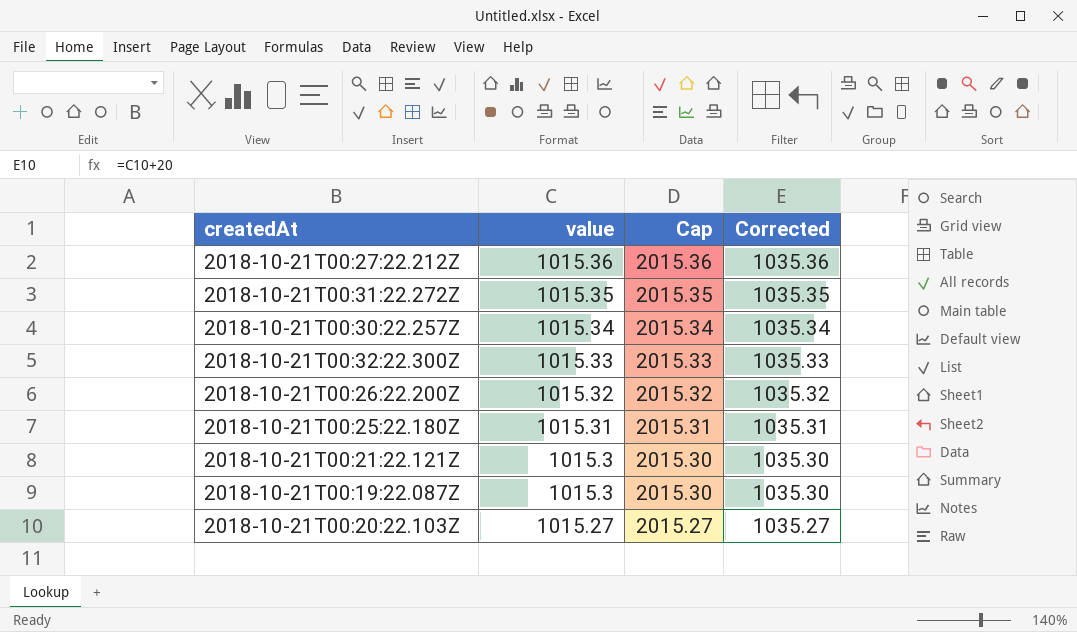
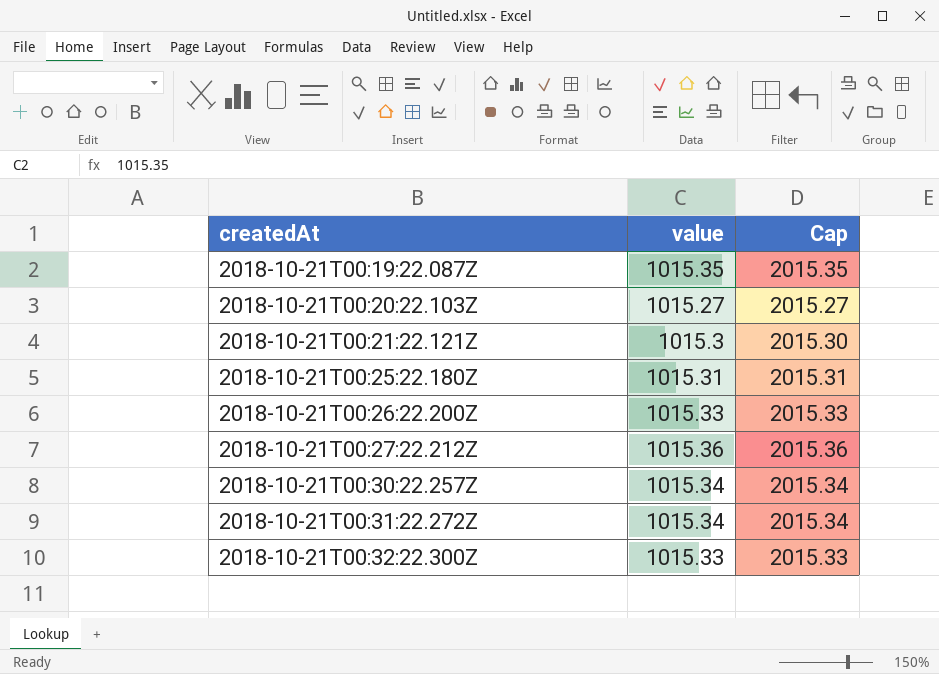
row order: value descending -> createdAt ascending
column Corrected | formula: [value] + 20 -> none
2018-10-21T00:19:22.087Z | value: 1015.3 -> 1015.35
2018-10-21T00:19:22.087Z | Cap: 2015.30 -> 2015.35
2018-10-21T00:26:22.200Z | value: 1015.32 -> 1015.33
2018-10-21T00:26:22.200Z | Cap: 2015.32 -> 2015.33
2018-10-21T00:31:22.272Z | value: 1015.35 -> 1015.34
2018-10-21T00:31:22.272Z | Cap: 2015.35 -> 2015.34

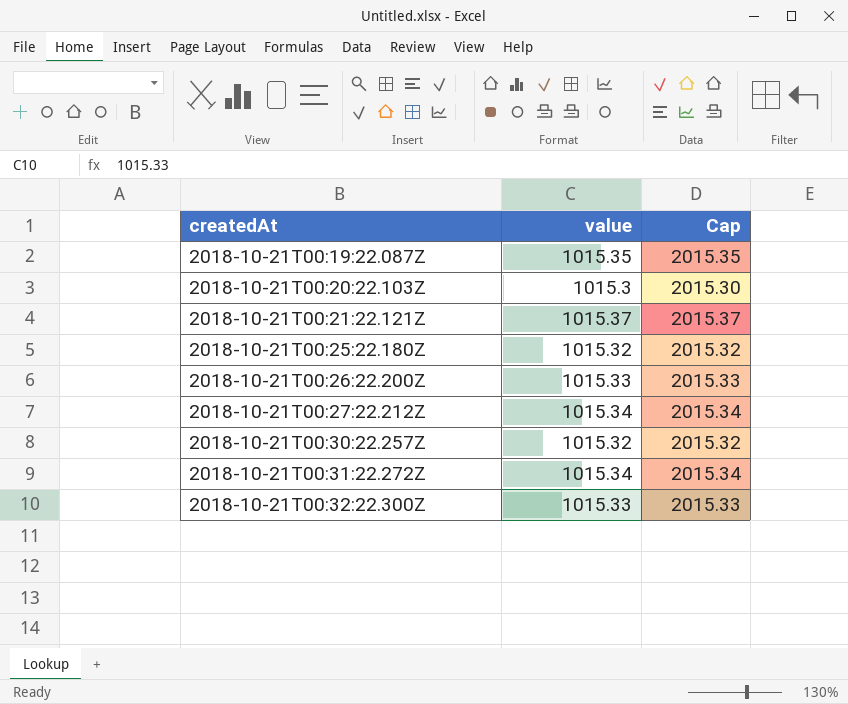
2018-10-21T00:20:22.103Z | value: 1015.27 -> 1015.3
2018-10-21T00:20:22.103Z | Cap: 2015.27 -> 2015.30
2018-10-21T00:21:22.121Z | value: 1015.3 -> 1015.37
2018-10-21T00:21:22.121Z | Cap: 2015.30 -> 2015.37
2018-10-21T00:25:22.180Z | value: 1015.31 -> 1015.32
2018-10-21T00:25:22.180Z | Cap: 2015.31 -> 2015.32
2018-10-21T00:27:22.212Z | value: 1015.36 -> 1015.34
2018-10-21T00:27:22.212Z | Cap: 2015.36 -> 2015.34
2018-10-21T00:30:22.257Z | value: 1015.34 -> 1015.32
2018-10-21T00:30:22.257Z | Cap: 2015.34 -> 2015.32

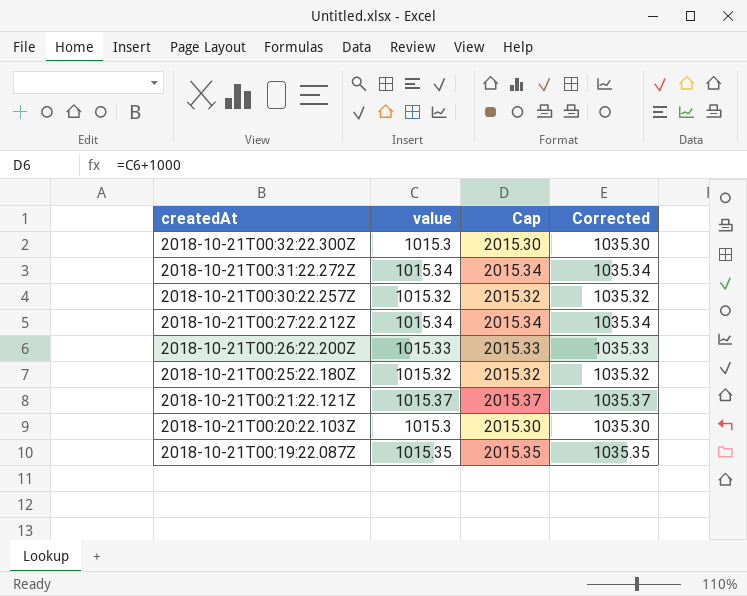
row order: createdAt ascending -> createdAt descending
column Corrected | formula: none -> [value] + 20
2018-10-21T00:32:22.300Z | value: 1015.33 -> 1015.3
2018-10-21T00:32:22.300Z | Cap: 2015.33 -> 2015.30

